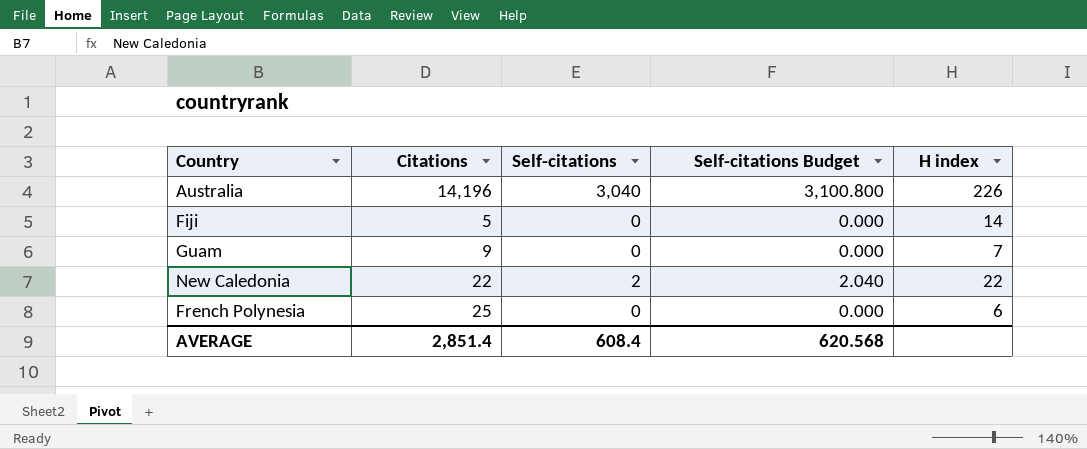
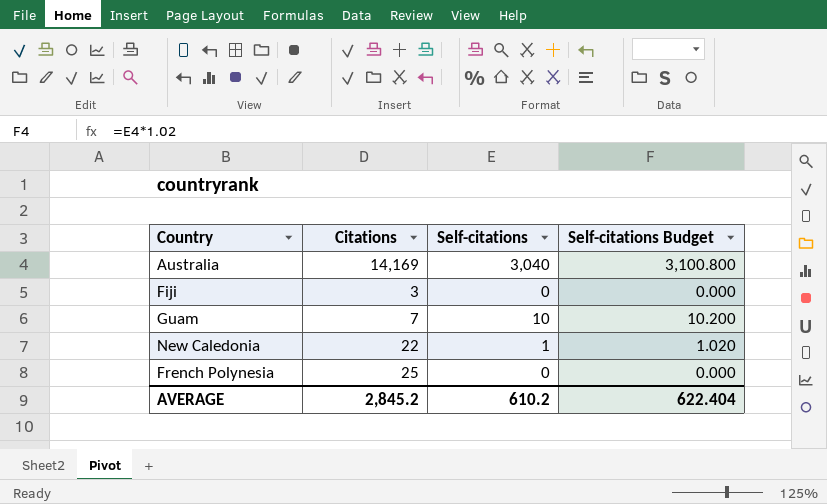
column H index | position: 5 -> none
Australia | Citations: 14,196 -> 14,169
Fiji | Citations: 5 -> 3
Guam | Citations: 9 -> 7
Guam | Self-citations: 0 -> 10
Guam | Self-citations Budget: 0.000 -> 10.200
New Caledonia | Self-citations: 2 -> 1
New Caledonia | Self-citations Budget: 2.040 -> 1.020
AVERAGE | Citations: 2,851.4 -> 2,845.2
AVERAGE | Self-citations: 608.4 -> 610.2
AVERAGE | Self-citations Budget: 620.568 -> 622.404

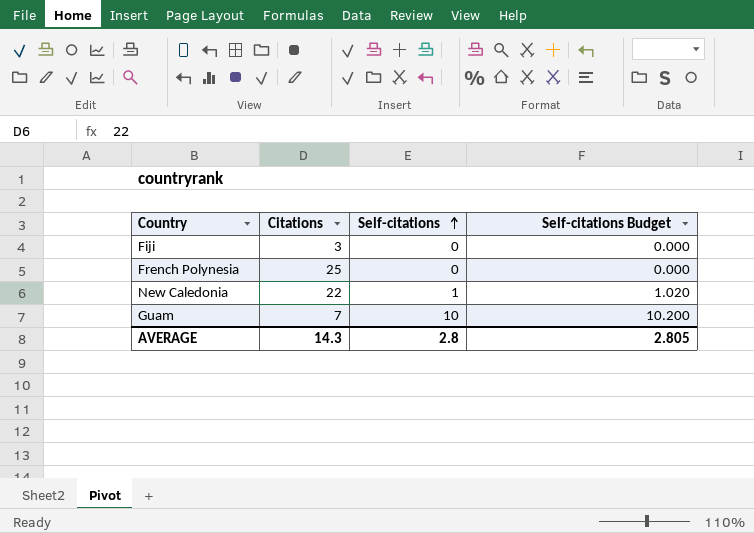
row order: none -> Self-citations ascending
row Australia: 14,169 | 3,040 | 3,100.800 -> none
AVERAGE | Citations: 2,845.2 -> 14.3
AVERAGE | Self-citations: 610.2 -> 2.8
AVERAGE | Self-citations Budget: 622.404 -> 2.805

